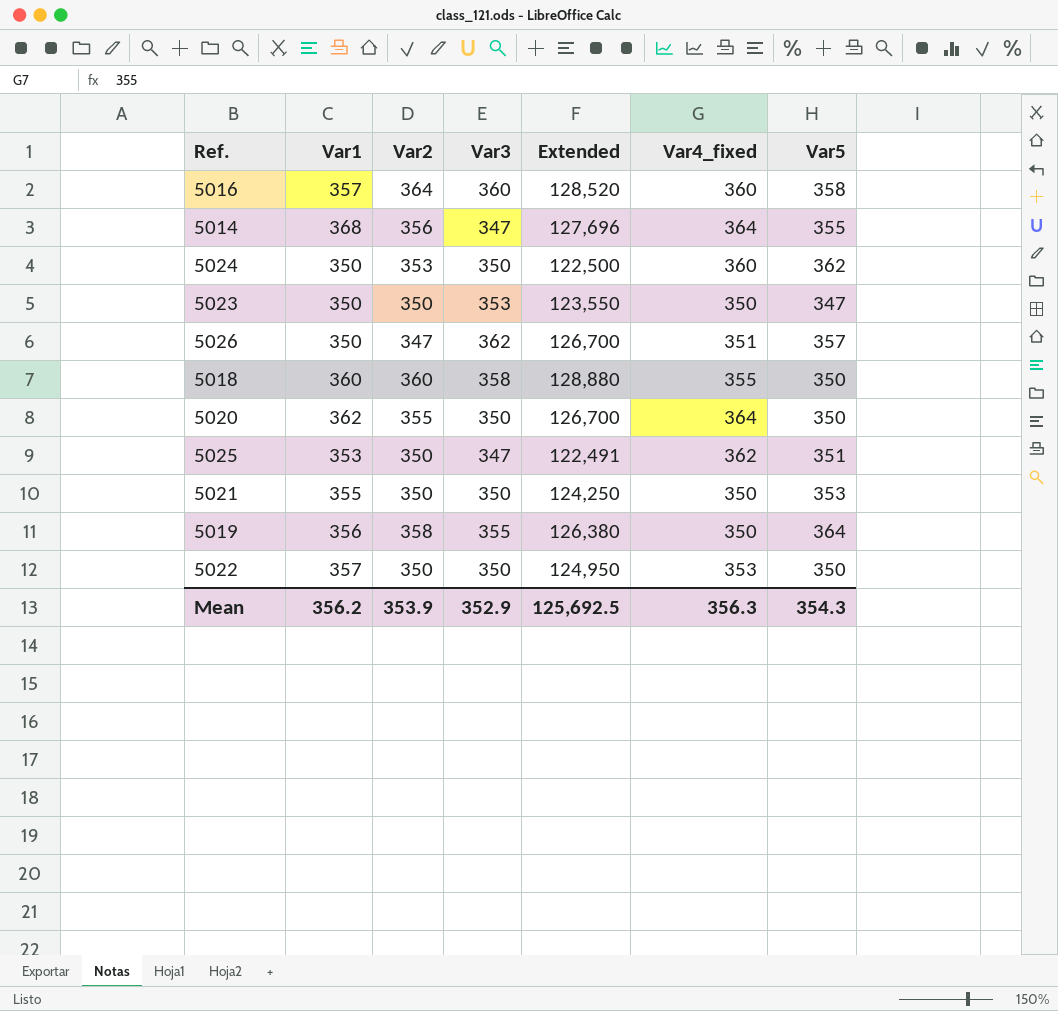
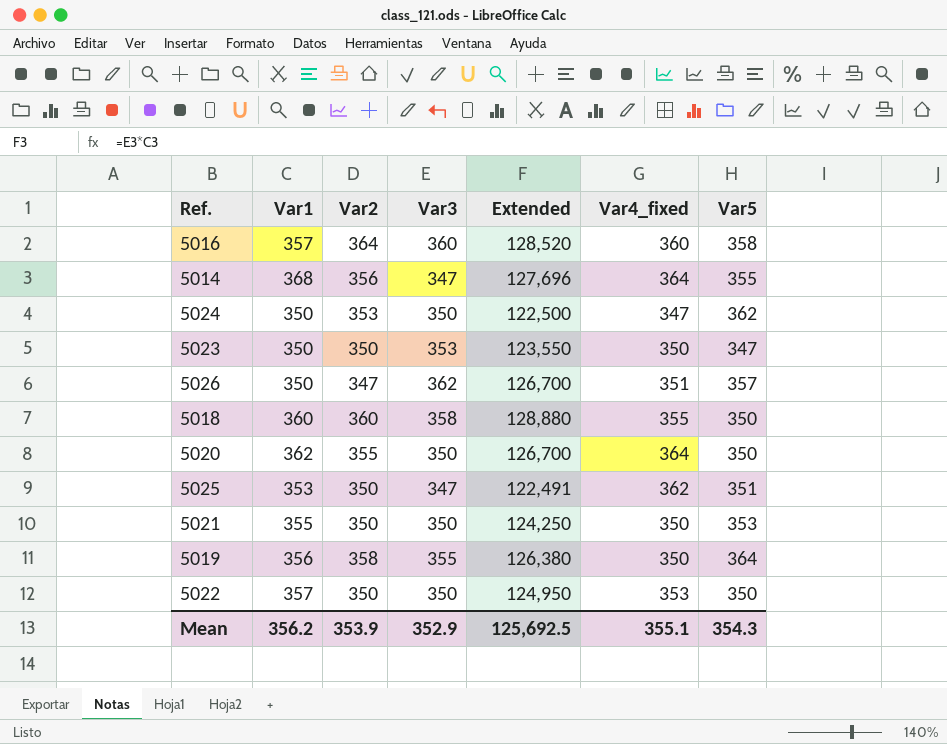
5024 | Var4_fixed: 360 -> 347
Mean | Var4_fixed: 356.3 -> 355.1

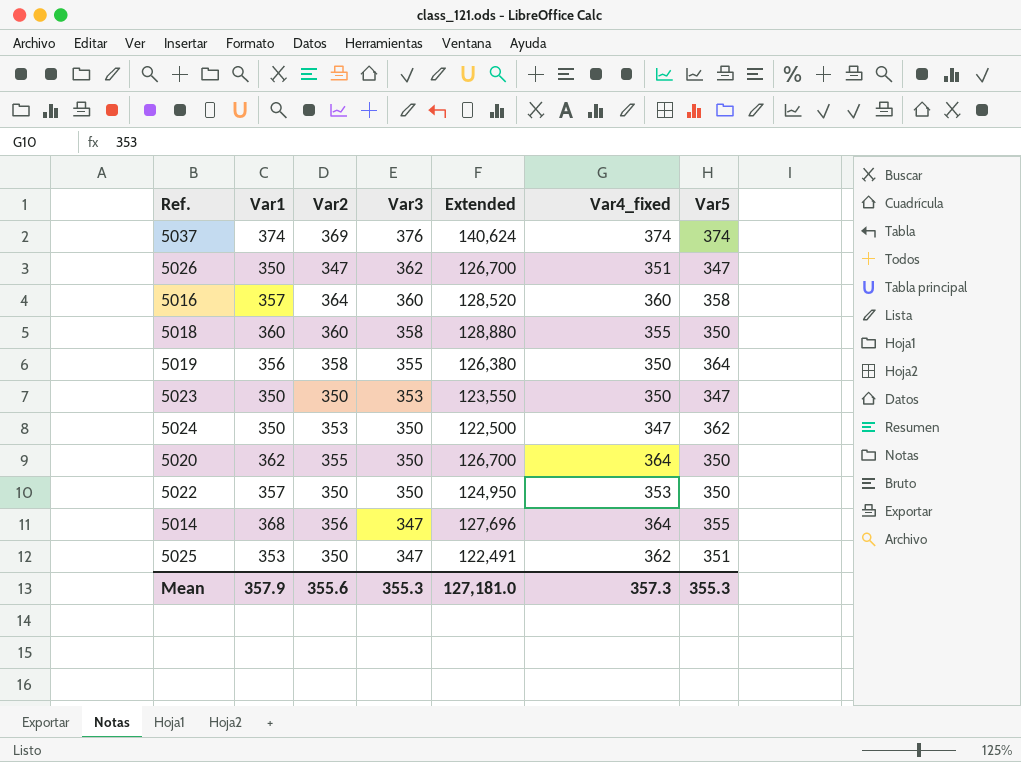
row order: none -> Var3 descending
row 5021: 355 | 350 | 350 | 124,250 | 350 | 353 -> none
row 5037: none -> 374 | 369 | 376 | 140,624 | 374 | 374
5026 | Var5: 357 -> 347
Mean | Var1: 356.2 -> 357.9
Mean | Var2: 353.9 -> 355.6
Mean | Var3: 352.9 -> 355.3
Mean | Extended: 125,692.5 -> 127,181.0
Mean | Var4_fixed: 355.1 -> 357.3
Mean | Var5: 354.3 -> 355.3

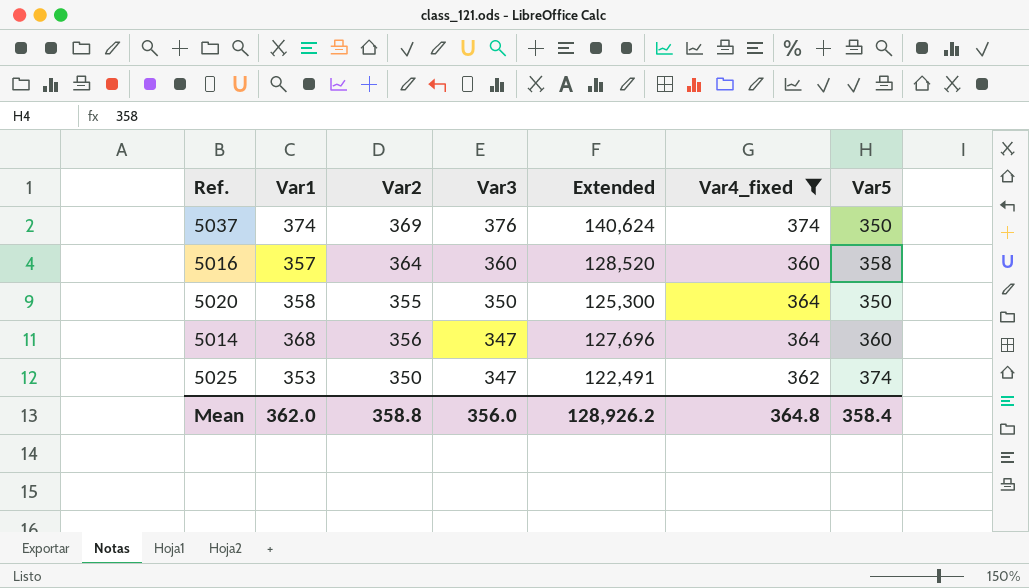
filter: none -> Var4_fixed >= 360
5037 | Var5: 374 -> 350
5020 | Var1: 362 -> 358
5020 | Extended: 126,700 -> 125,300
5014 | Var5: 355 -> 360
5025 | Var5: 351 -> 374
Mean | Var1: 357.9 -> 362.0
Mean | Var2: 355.6 -> 358.8
Mean | Var3: 355.3 -> 356.0
Mean | Extended: 127,181.0 -> 128,926.2
Mean | Var4_fixed: 357.3 -> 364.8
Mean | Var5: 355.3 -> 358.4

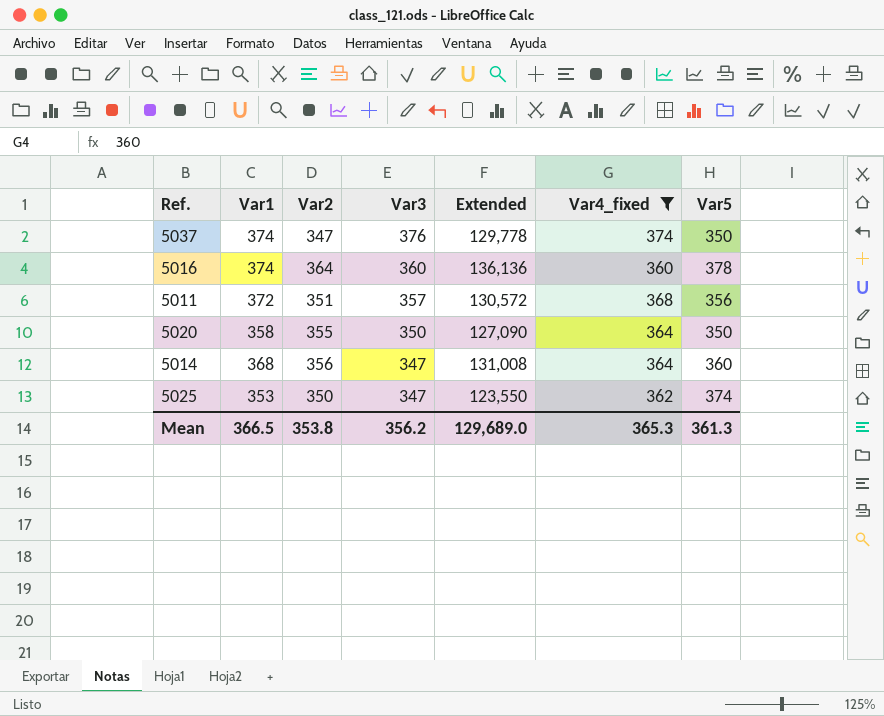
column Extended | formula: [Var1] * [Var3] -> [Var1] * [Var2]
5037 | Var2: 369 -> 347
5016 | Var1: 357 -> 374
5016 | Var5: 358 -> 378
row 5011: none -> 372 | 351 | 357 | 130,572 | 368 | 356
Mean | Var1: 362.0 -> 366.5
Mean | Var2: 358.8 -> 353.8
Mean | Var3: 356.0 -> 356.2
Mean | Extended: 128,926.2 -> 129,689.0
Mean | Var4_fixed: 364.8 -> 365.3
Mean | Var5: 358.4 -> 361.3

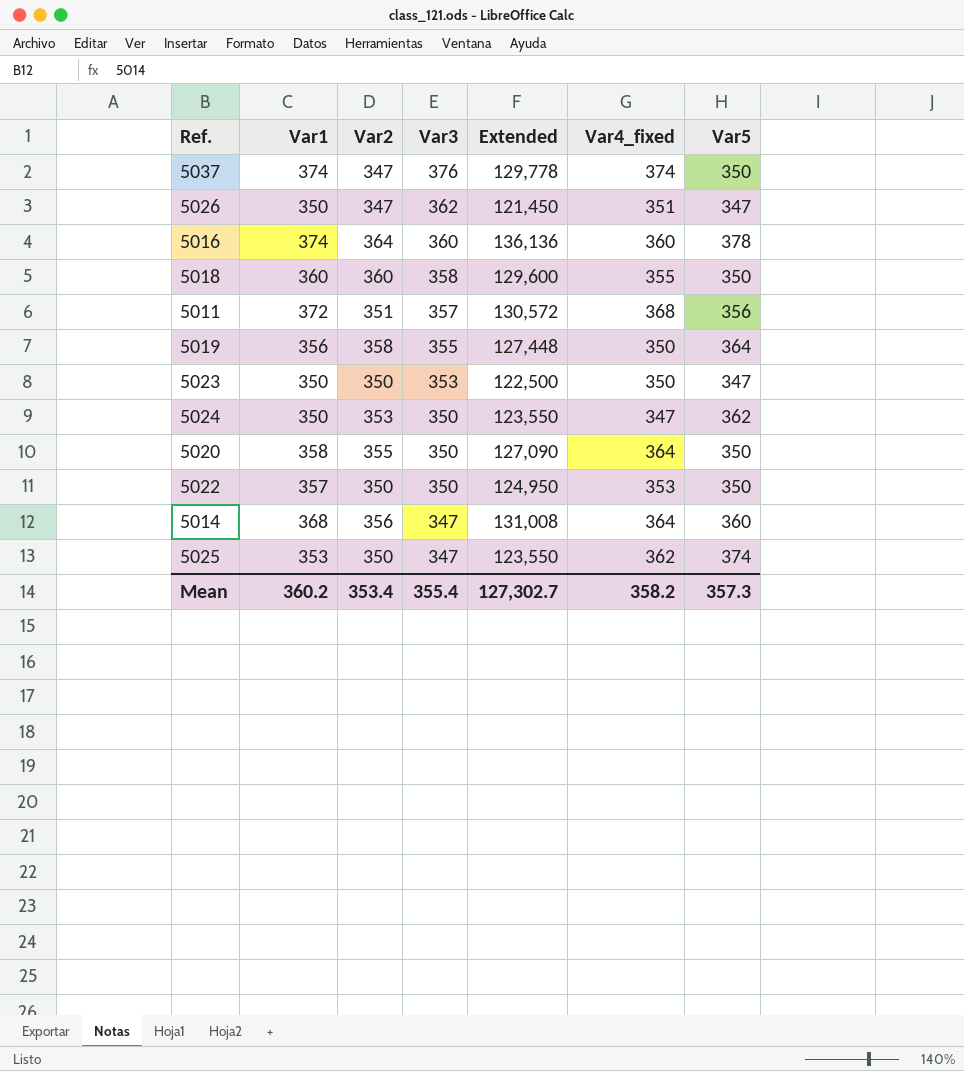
filter: Var4_fixed >= 360 -> none
Mean | Var1: 366.5 -> 360.2
Mean | Var2: 353.8 -> 353.4
Mean | Var3: 356.2 -> 355.4
Mean | Extended: 129,689.0 -> 127,302.7
Mean | Var4_fixed: 365.3 -> 358.2
Mean | Var5: 361.3 -> 357.3

